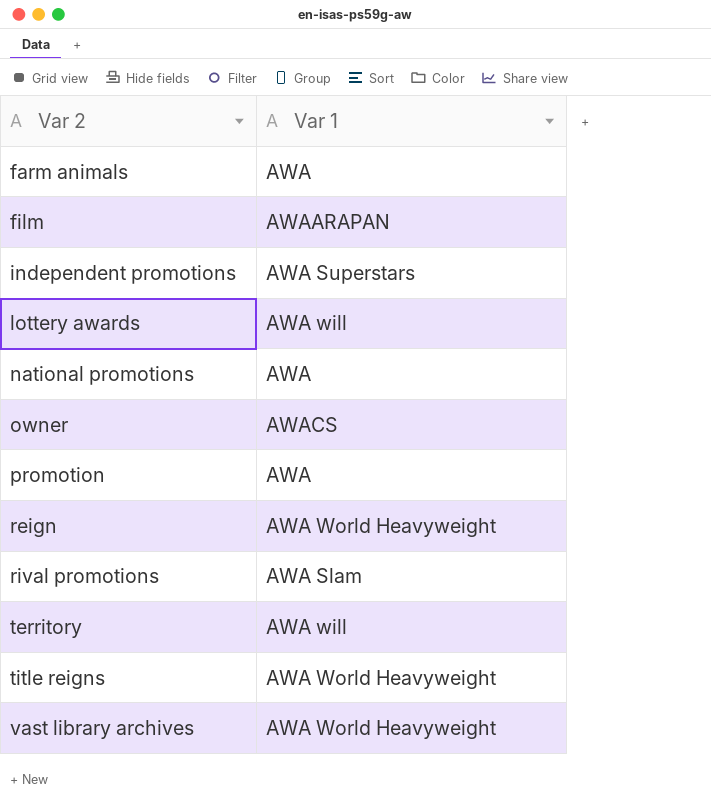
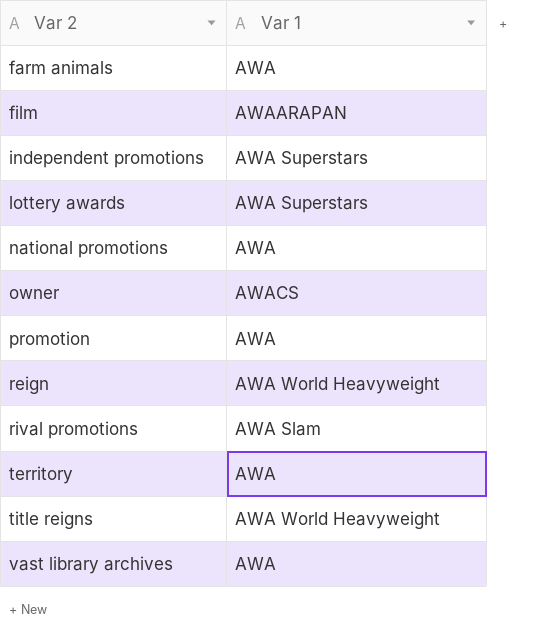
lottery awards | Var 1: AWA will -> AWA Superstars
territory | Var 1: AWA will -> AWA
vast library archives | Var 1: AWA World Heavyweight -> AWA

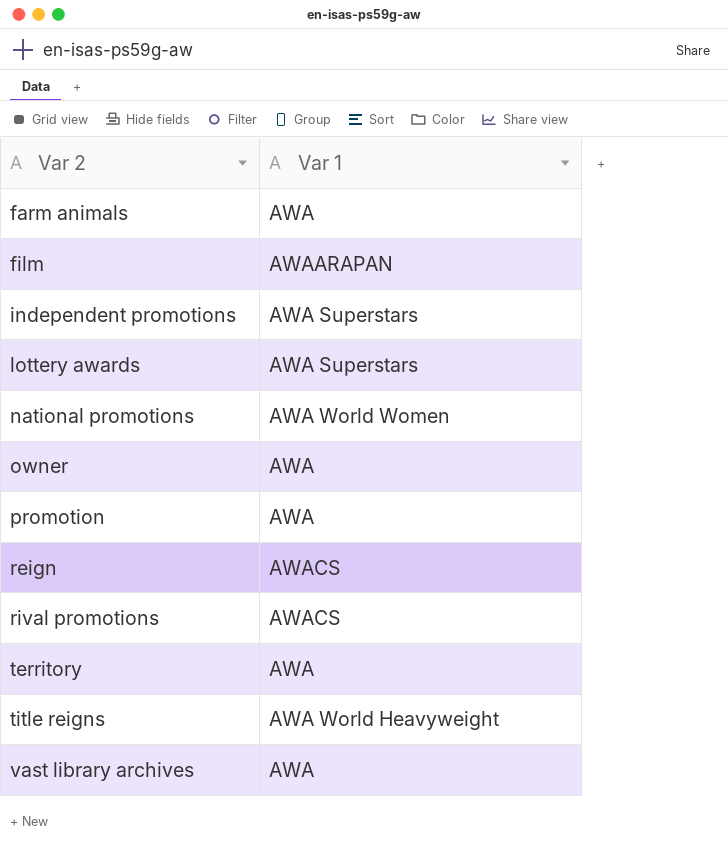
national promotions | Var 1: AWA -> AWA World Women
owner | Var 1: AWACS -> AWA
reign | Var 1: AWA World Heavyweight -> AWACS
rival promotions | Var 1: AWA Slam -> AWACS

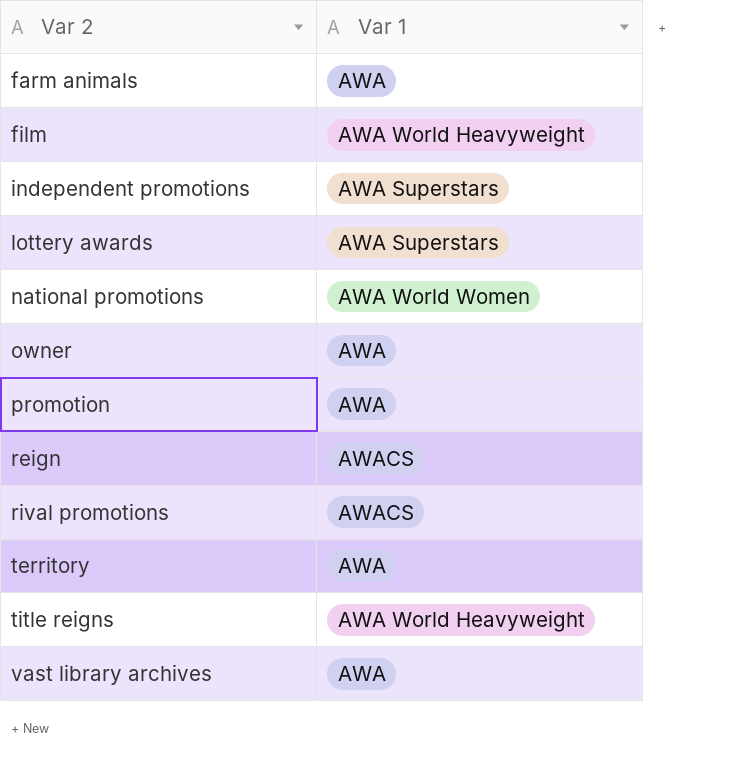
film | Var 1: AWAARAPAN -> AWA World Heavyweight

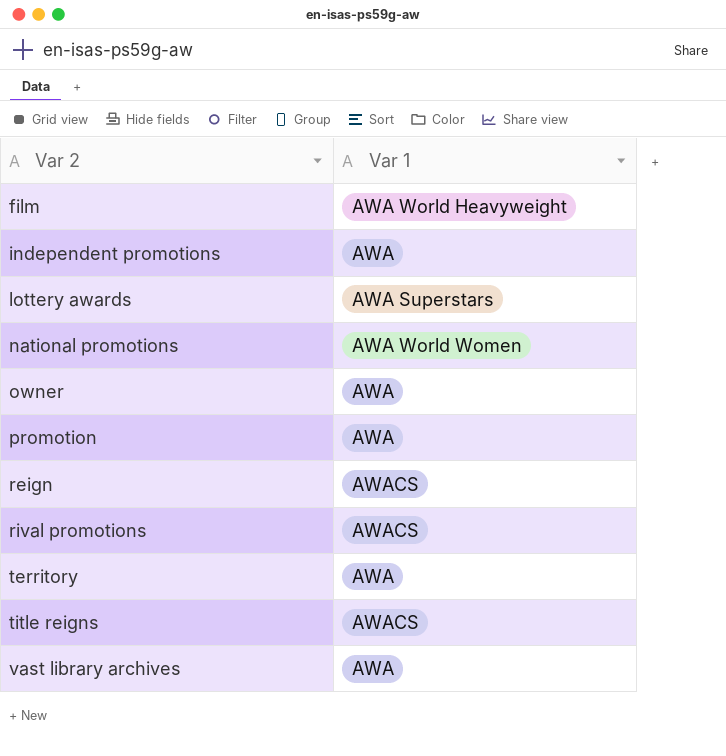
row farm animals: AWA -> none
independent promotions | Var 1: AWA Superstars -> AWA
title reigns | Var 1: AWA World Heavyweight -> AWACS

